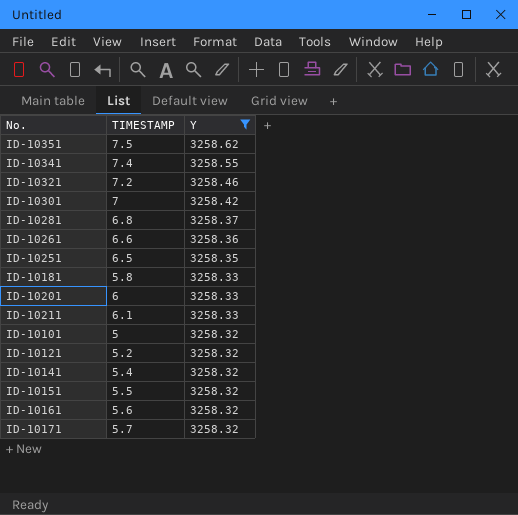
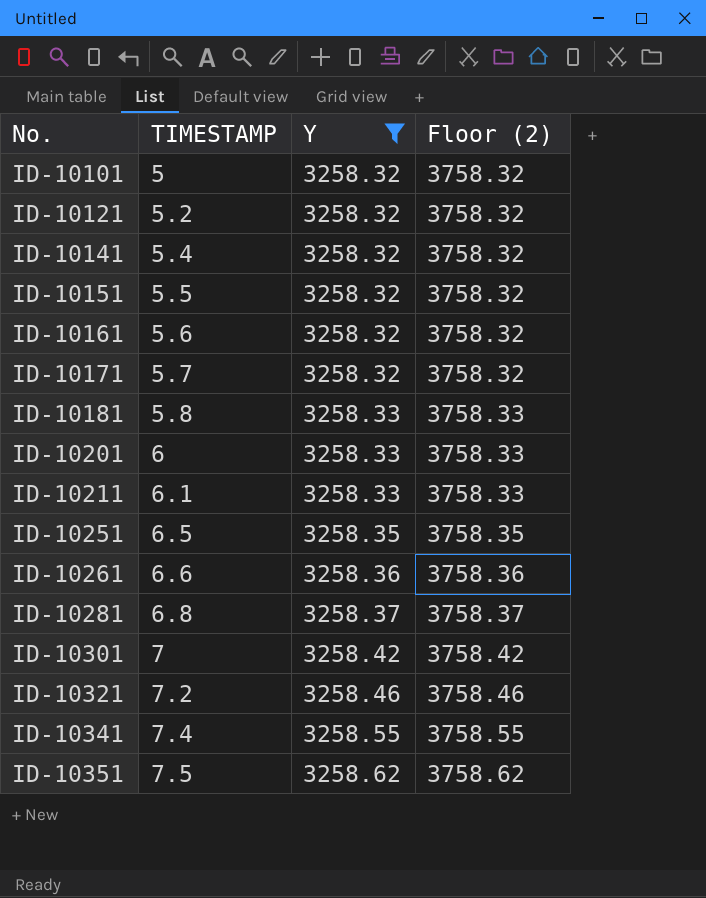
row order: Y descending -> No. ascending
column Floor (2) | formula: none -> [Y] + 500

